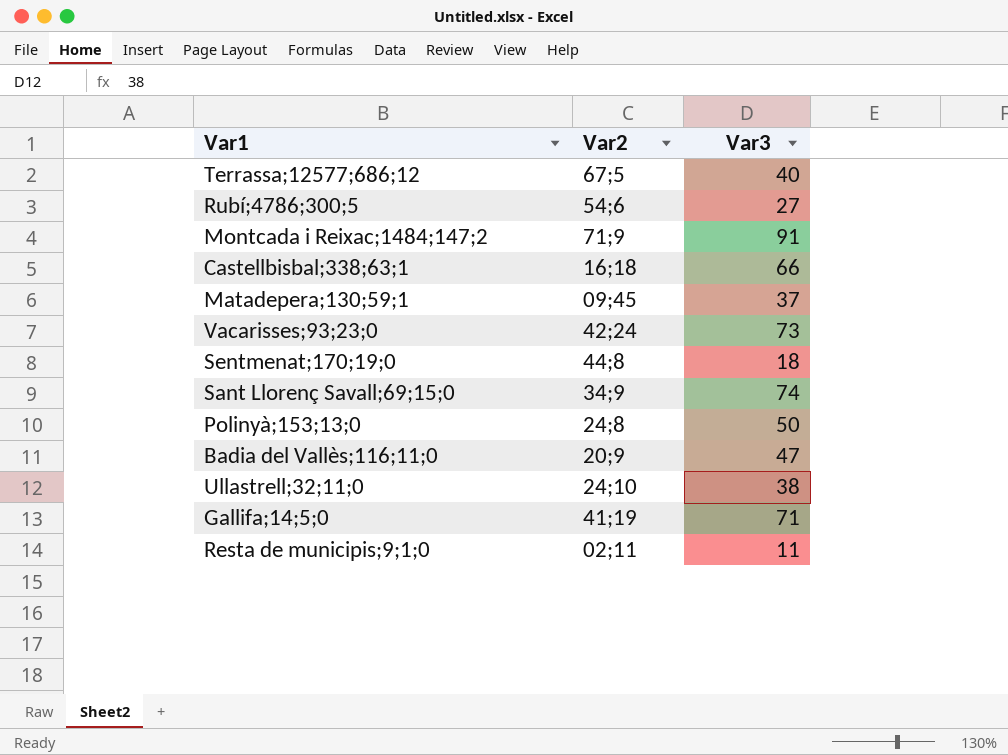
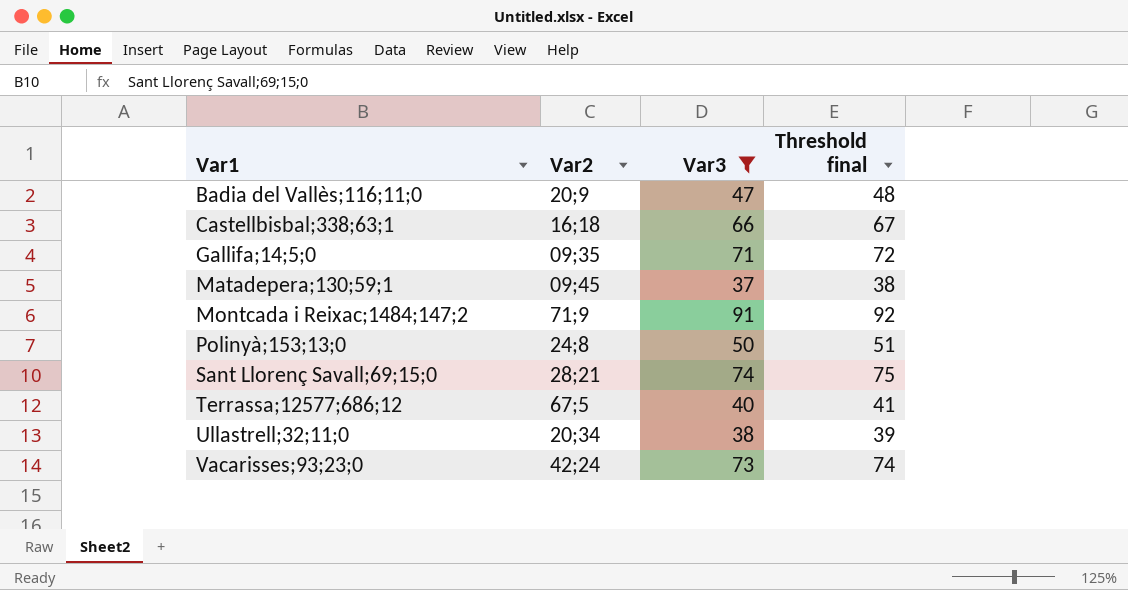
filter: none -> Var3 >= 37
row order: none -> Var1 ascending
column Threshold final | formula: none -> [Var3] + 1
Gallifa;14;5;0 | Var2: 41;19 -> 09;35
Sant Llorenç Savall;69;15;0 | Var2: 34;9 -> 28;21
Ullastrell;32;11;0 | Var2: 24;10 -> 20;34

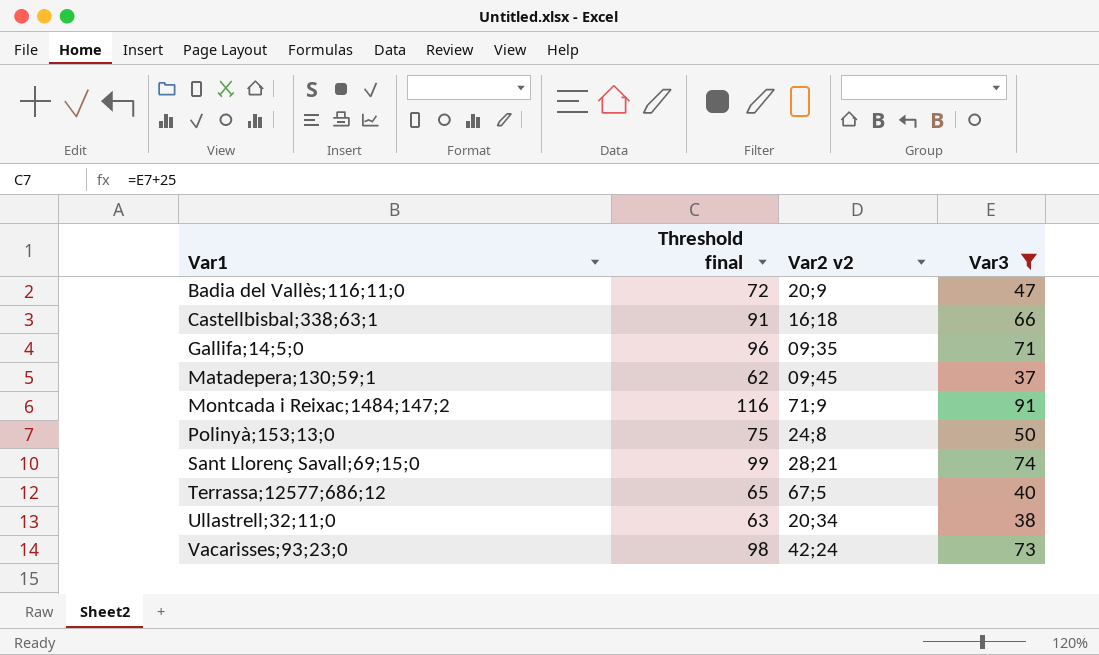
column Threshold final | formula: [Var3] + 1 -> [Var3] + 25
column Threshold final | position: 4 -> 2
column name: Var2 -> Var2 v2

